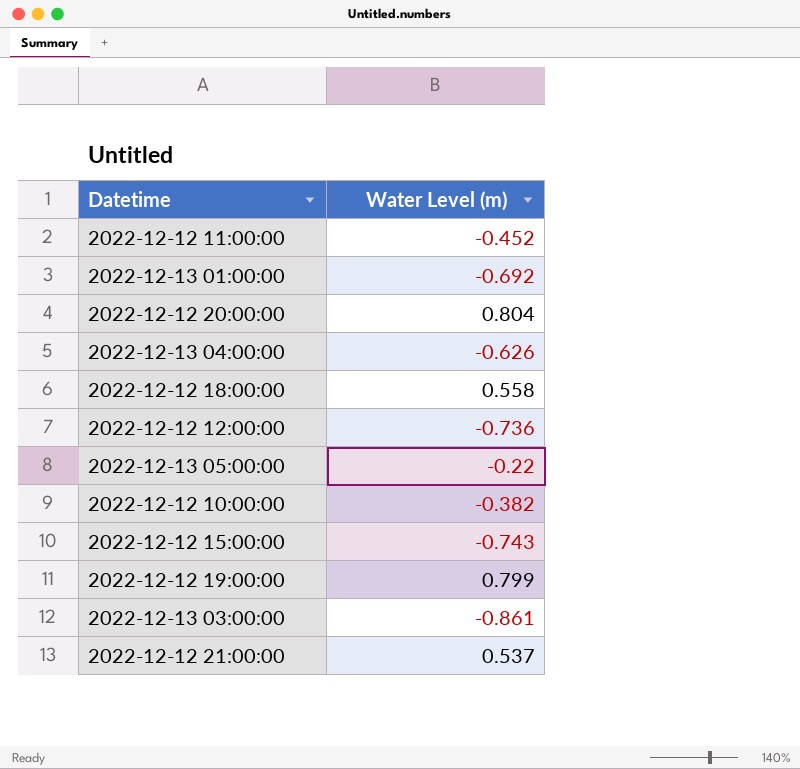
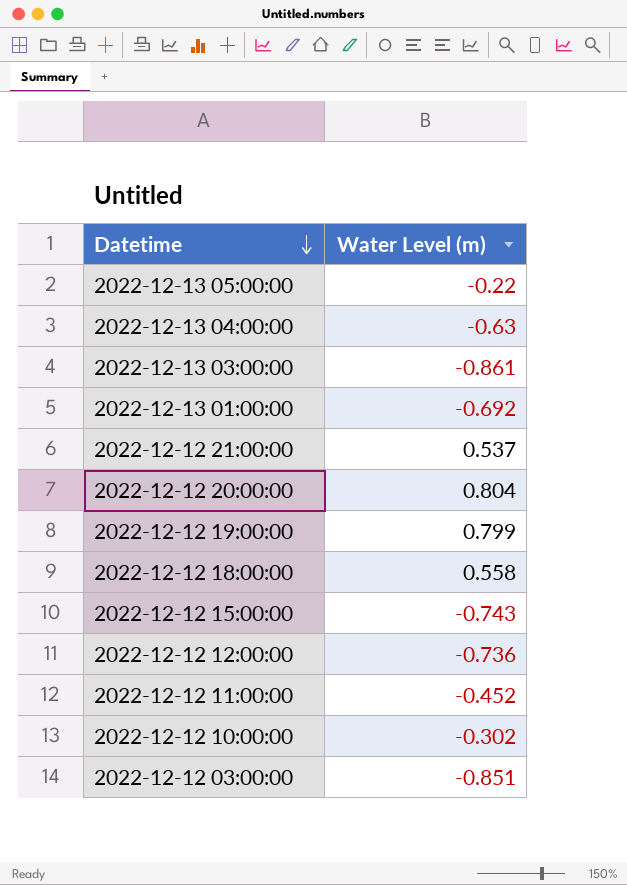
row order: none -> Datetime descending
2022-12-13 04:00:00 | Water Level (m): -0.626 -> -0.63
2022-12-12 10:00:00 | Water Level (m): -0.382 -> -0.302
row 2022-12-12 03:00:00: none -> -0.851

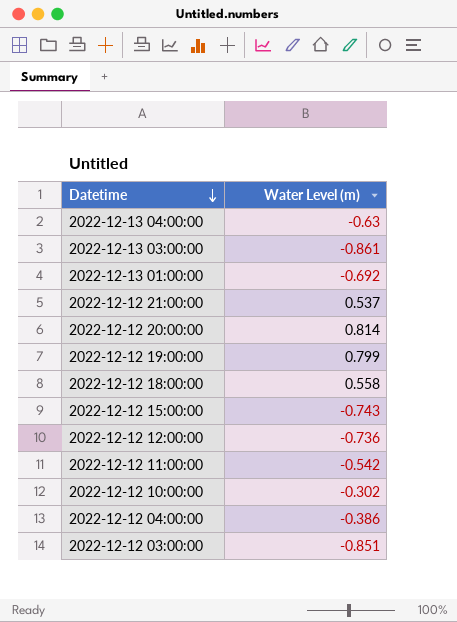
row 2022-12-13 05:00:00: -0.22 -> none
2022-12-12 20:00:00 | Water Level (m): 0.804 -> 0.814
2022-12-12 11:00:00 | Water Level (m): -0.452 -> -0.542
row 2022-12-12 04:00:00: none -> -0.386

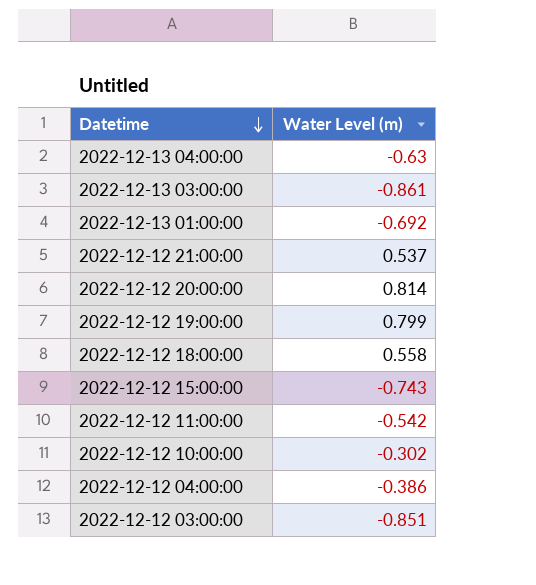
row 2022-12-12 12:00:00: -0.736 -> none

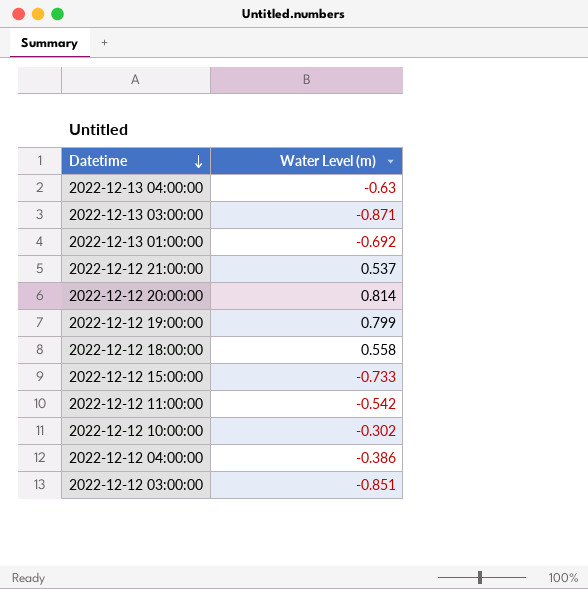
2022-12-13 03:00:00 | Water Level (m): -0.861 -> -0.871
2022-12-12 15:00:00 | Water Level (m): -0.743 -> -0.733

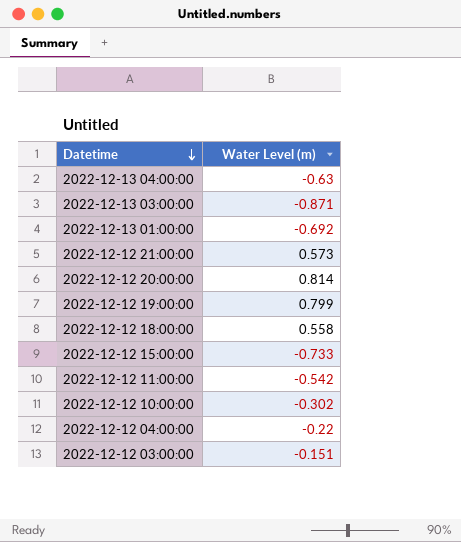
2022-12-12 21:00:00 | Water Level (m): 0.537 -> 0.573
2022-12-12 04:00:00 | Water Level (m): -0.386 -> -0.22
2022-12-12 03:00:00 | Water Level (m): -0.851 -> -0.151

